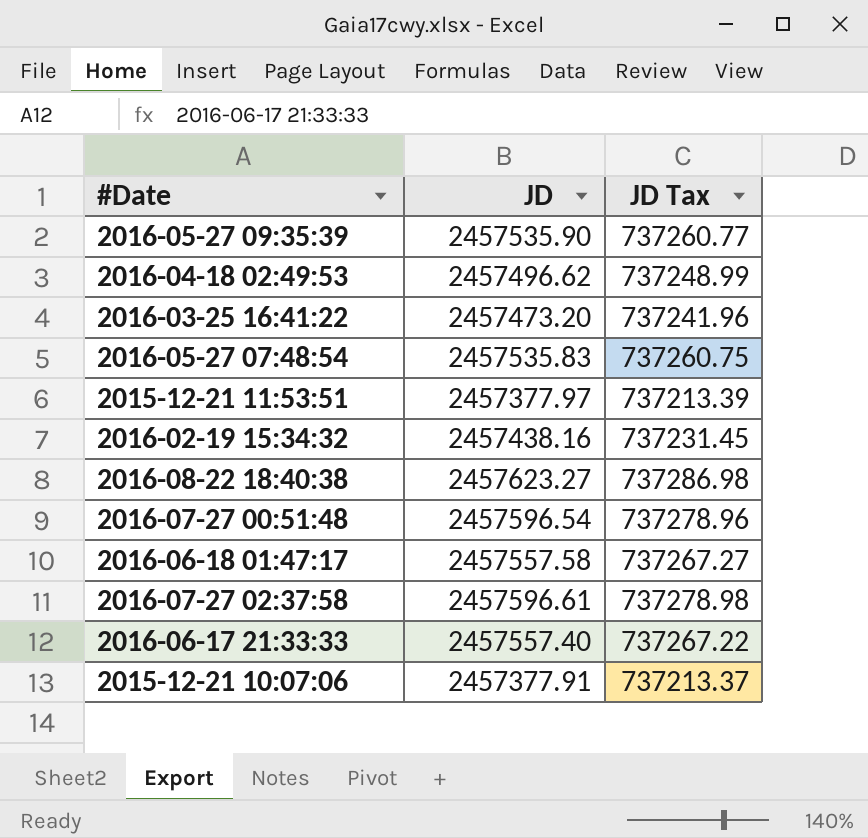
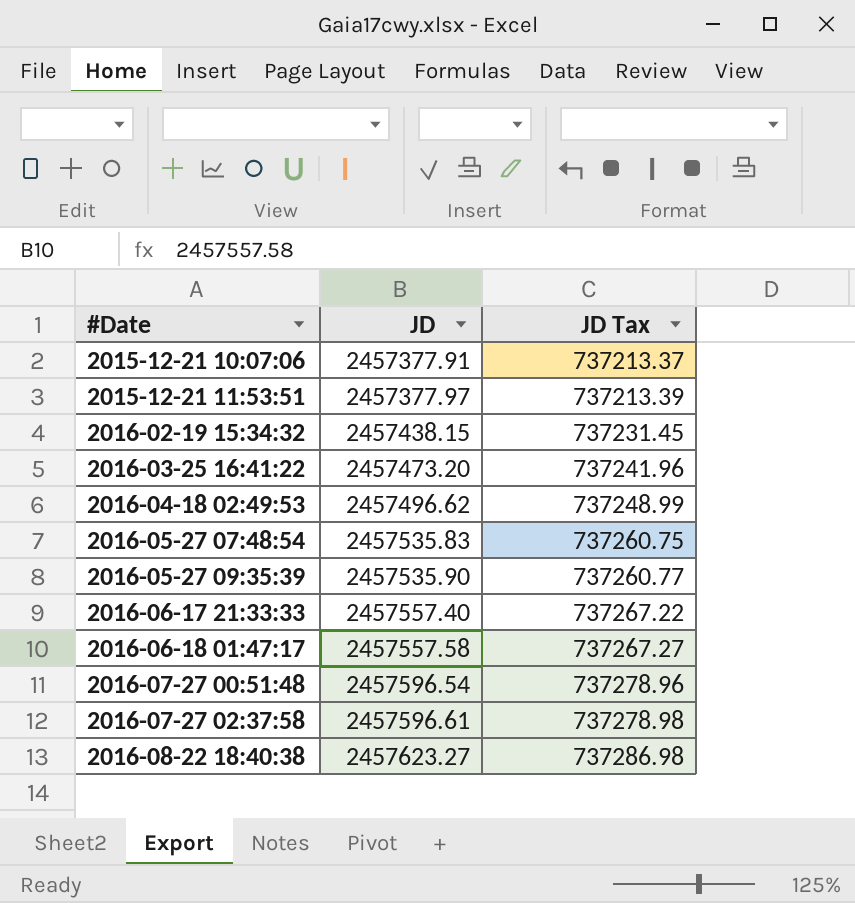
row order: none -> #Date ascending
2016-02-19 15:34:32 | JD: 2457438.16 -> 2457438.15

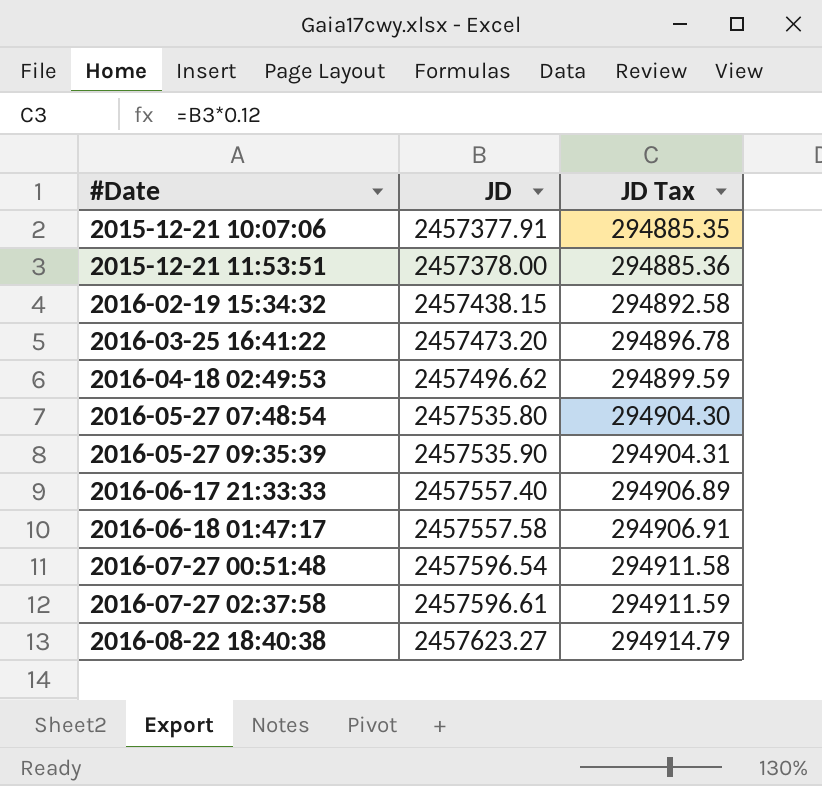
column JD Tax | formula: [JD] * 0.3 -> [JD] * 0.12
2015-12-21 11:53:51 | JD: 2457377.97 -> 2457378.00
2016-05-27 07:48:54 | JD: 2457535.83 -> 2457535.80

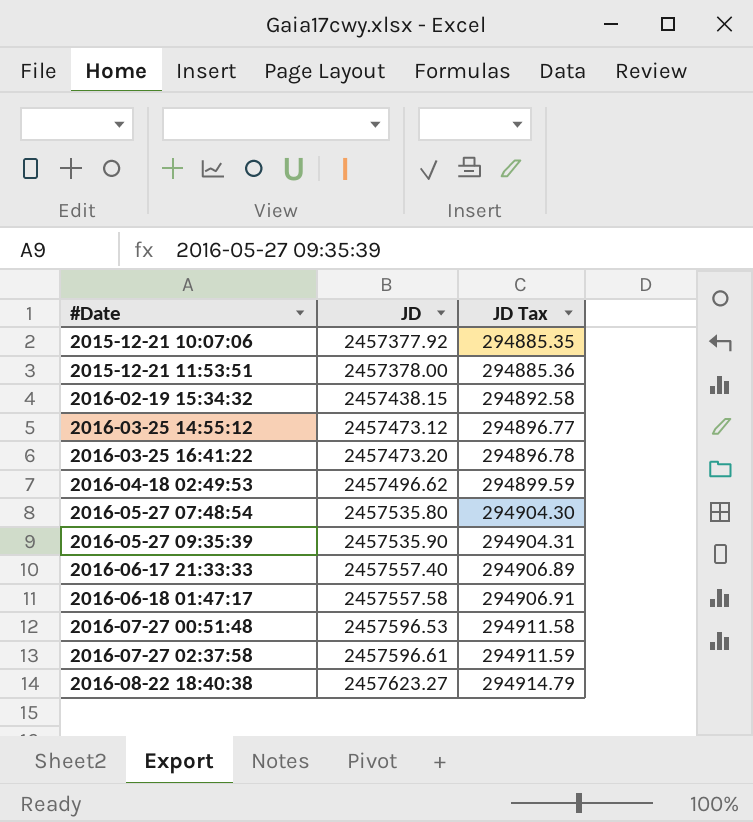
2015-12-21 10:07:06 | JD: 2457377.91 -> 2457377.92
row 2016-03-25 14:55:12: none -> 2457473.12 | 294896.77
2016-07-27 00:51:48 | JD: 2457596.54 -> 2457596.53

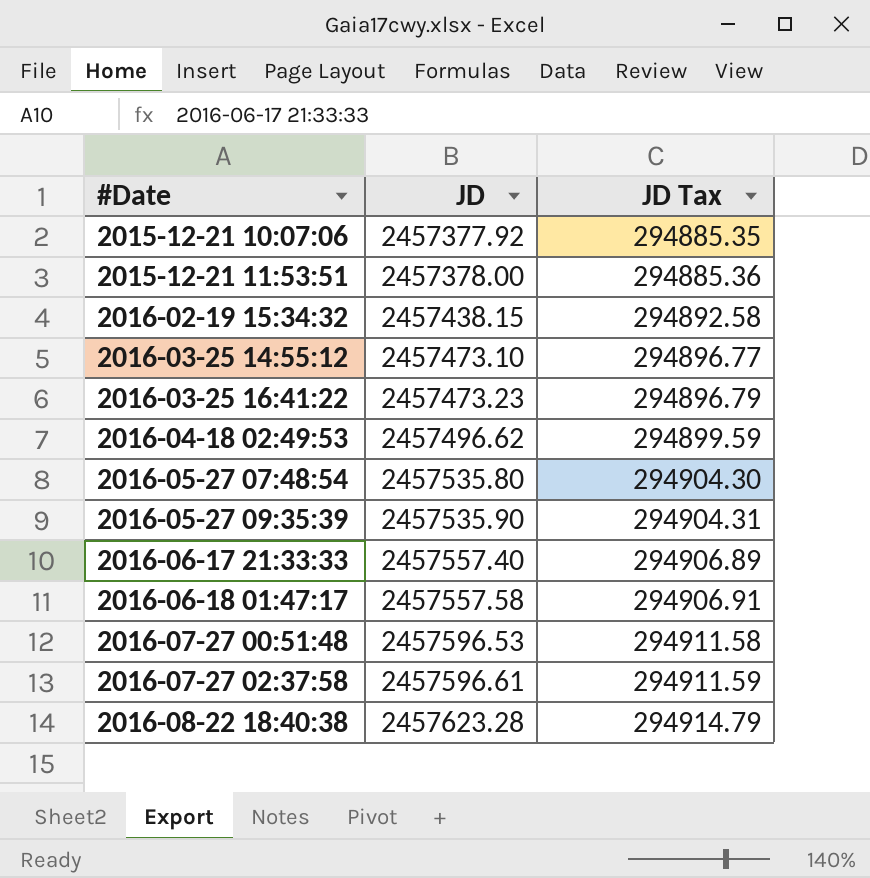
2016-03-25 14:55:12 | JD: 2457473.12 -> 2457473.10
2016-03-25 16:41:22 | JD: 2457473.20 -> 2457473.23
2016-03-25 16:41:22 | JD Tax: 294896.78 -> 294896.79
2016-08-22 18:40:38 | JD: 2457623.27 -> 2457623.28

